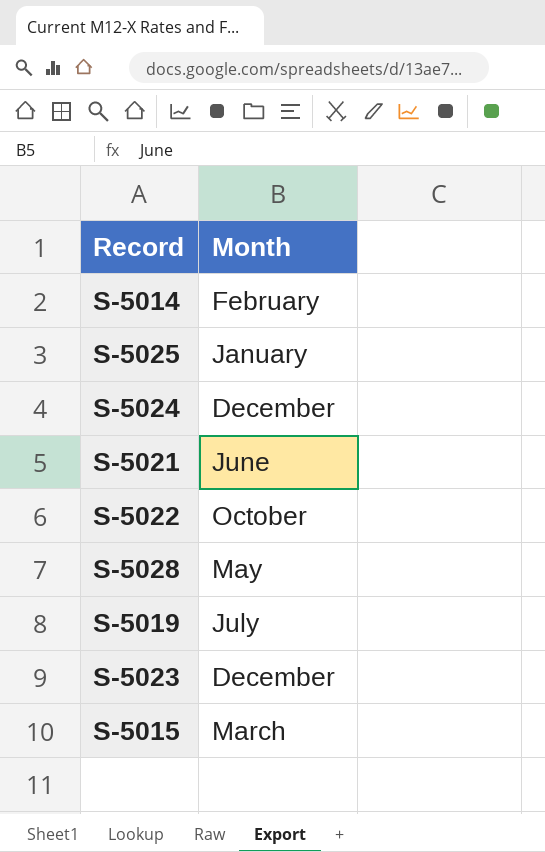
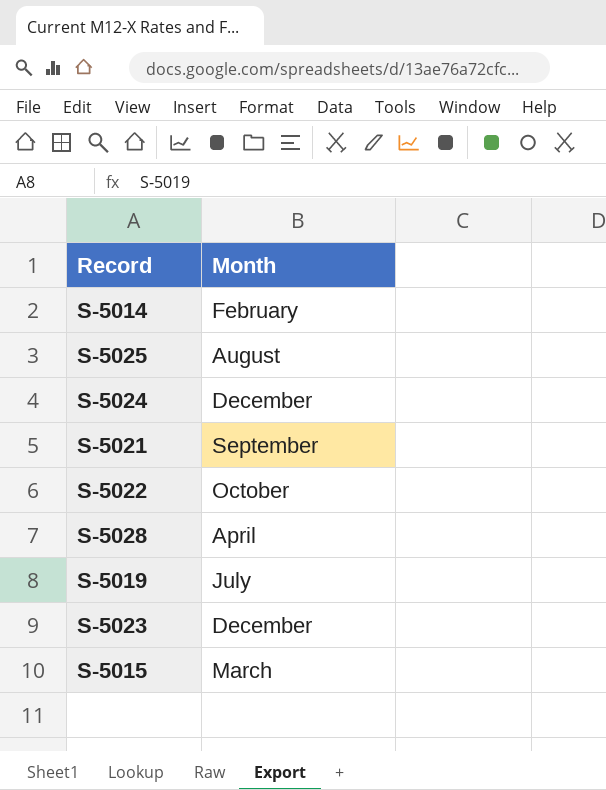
S-5025 | Month: January -> August
S-5021 | Month: June -> September
S-5028 | Month: May -> April

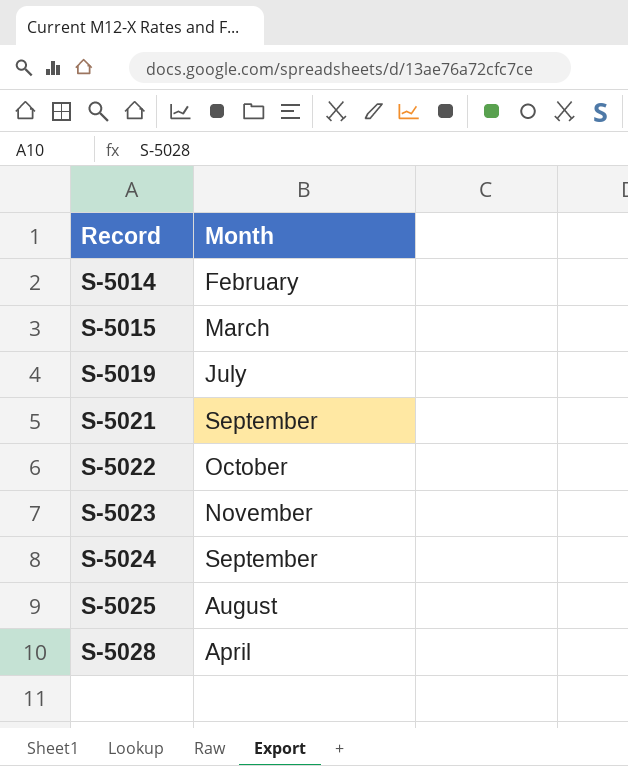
row order: none -> Record ascending
S-5023 | Month: December -> November
S-5024 | Month: December -> September

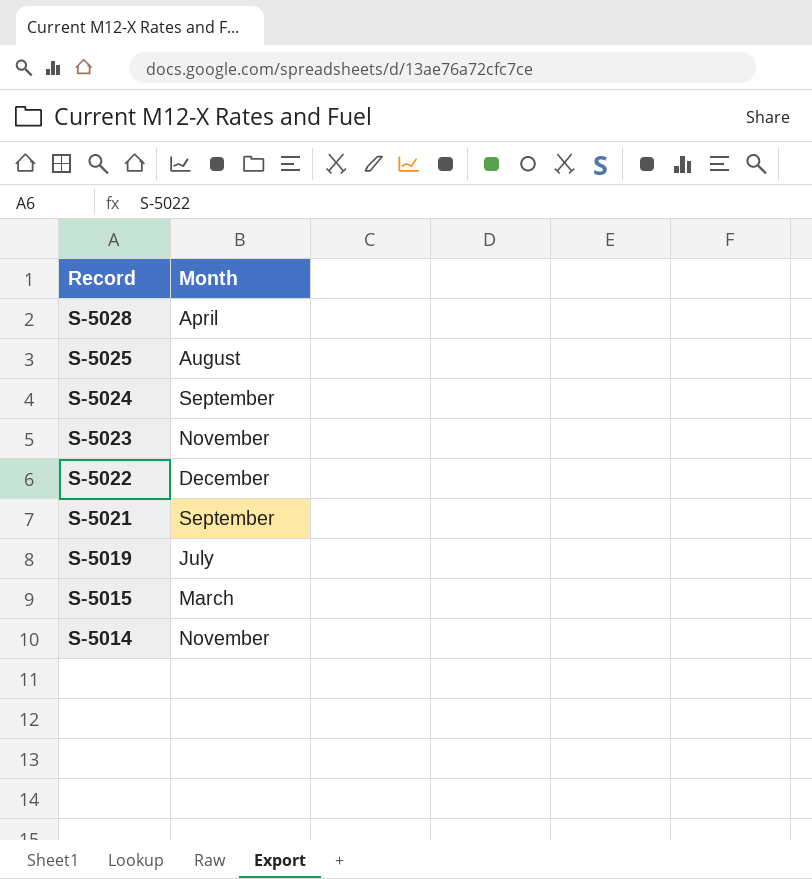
row order: Record ascending -> Record descending
S-5022 | Month: October -> December
S-5014 | Month: February -> November

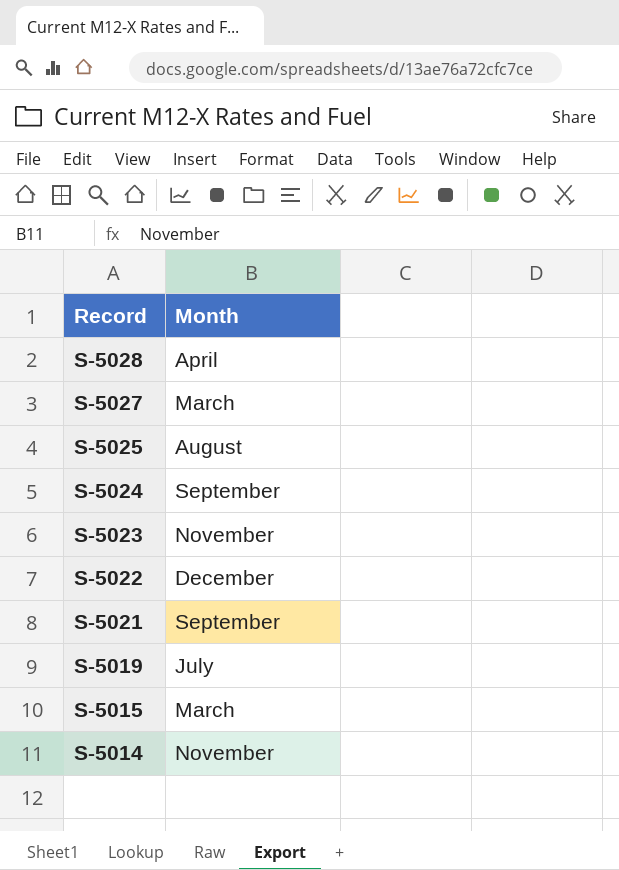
row S-5027: none -> March

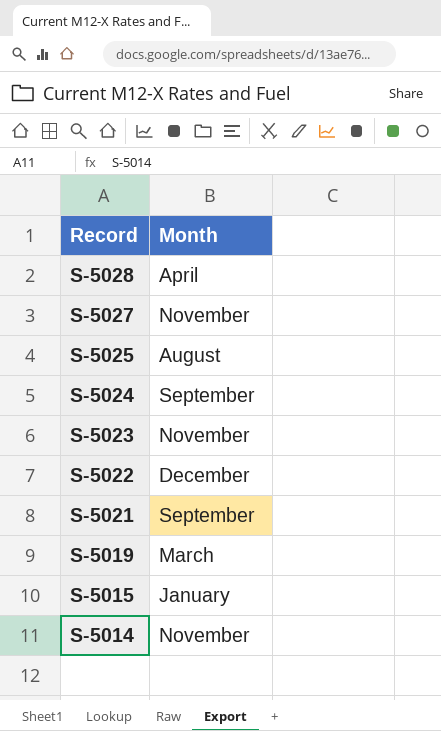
S-5027 | Month: March -> November
S-5019 | Month: July -> March
S-5015 | Month: March -> January

